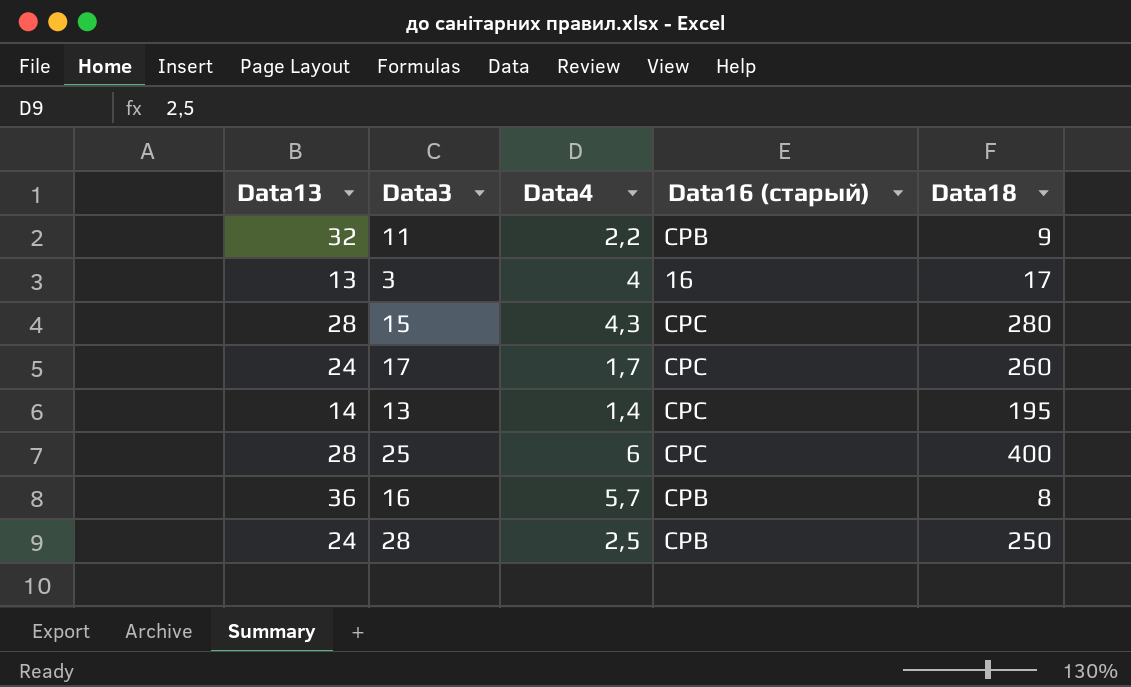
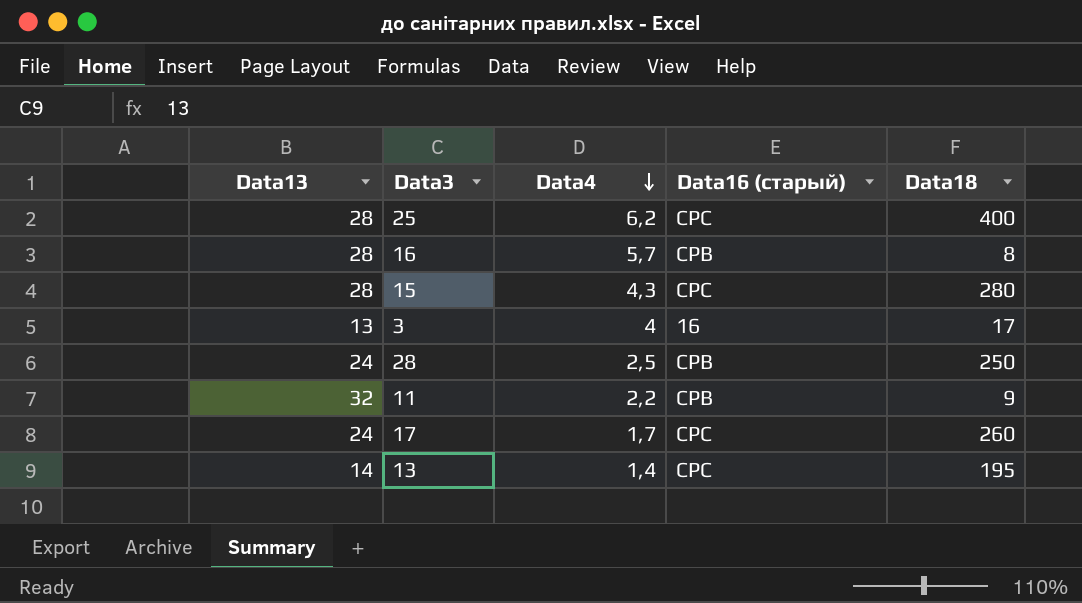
row order: none -> Data4 descending
25 | Data4: 6 -> 6,2
16 | Data13: 36 -> 28

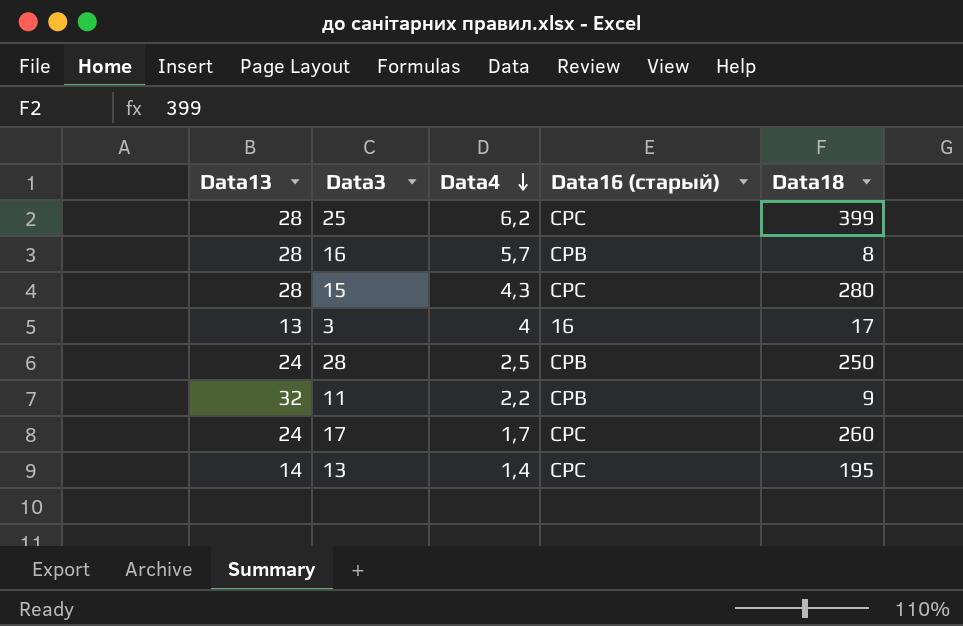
25 | Data18: 400 -> 399

